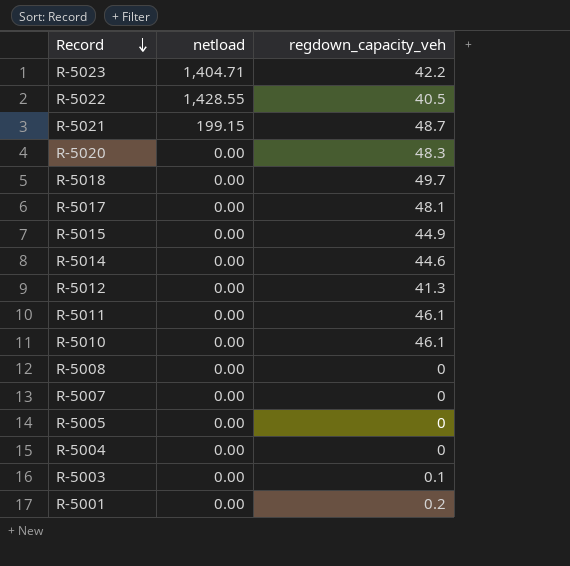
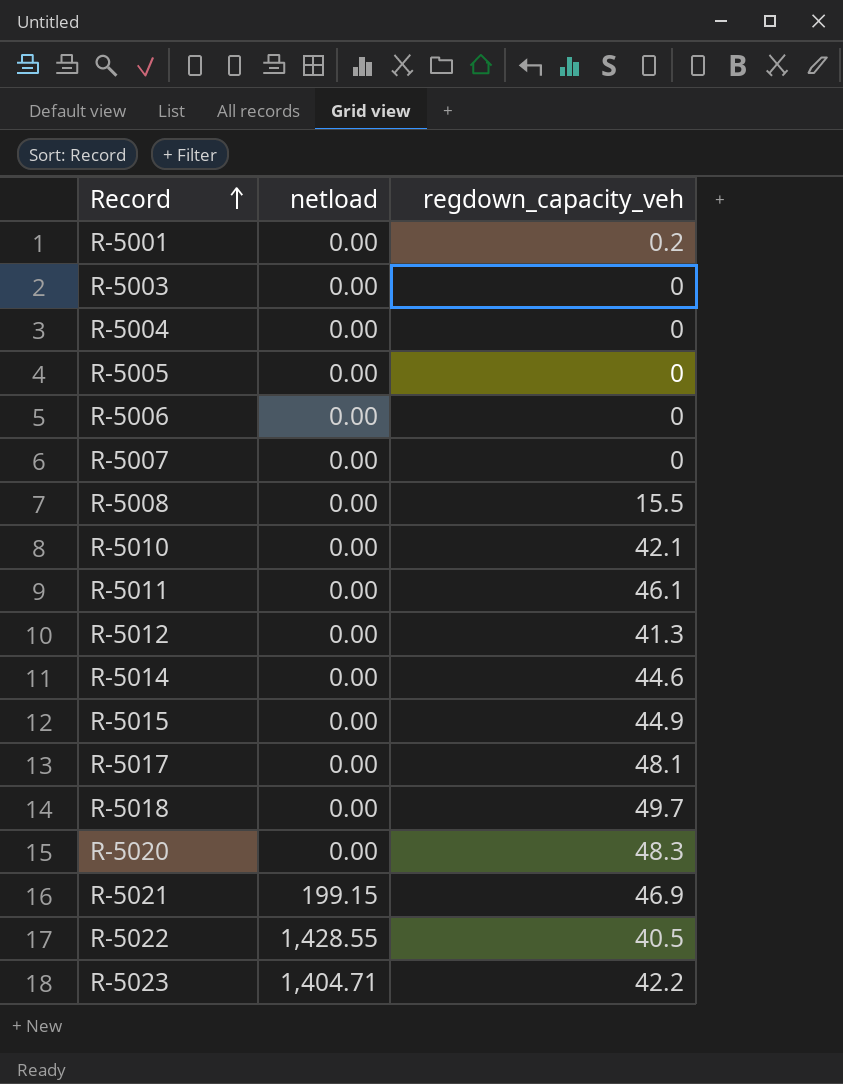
row order: Record descending -> Record ascending
R-5003 | regdown_capacity_veh: 0.1 -> 0
row R-5006: none -> 0.00 | 0
R-5008 | regdown_capacity_veh: 0 -> 15.5
R-5010 | regdown_capacity_veh: 46.1 -> 42.1
R-5021 | regdown_capacity_veh: 48.7 -> 46.9

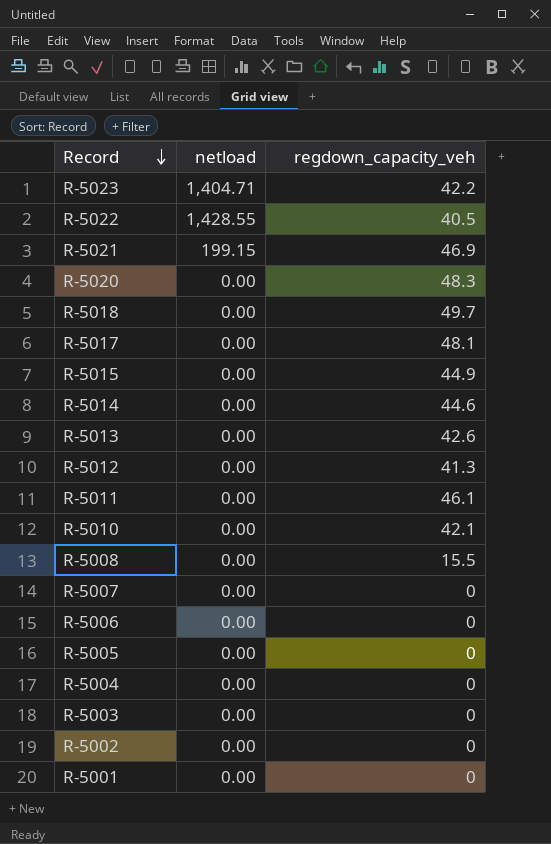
row order: Record ascending -> Record descending
row R-5013: none -> 0.00 | 42.6
row R-5002: none -> 0.00 | 0
R-5001 | regdown_capacity_veh: 0.2 -> 0

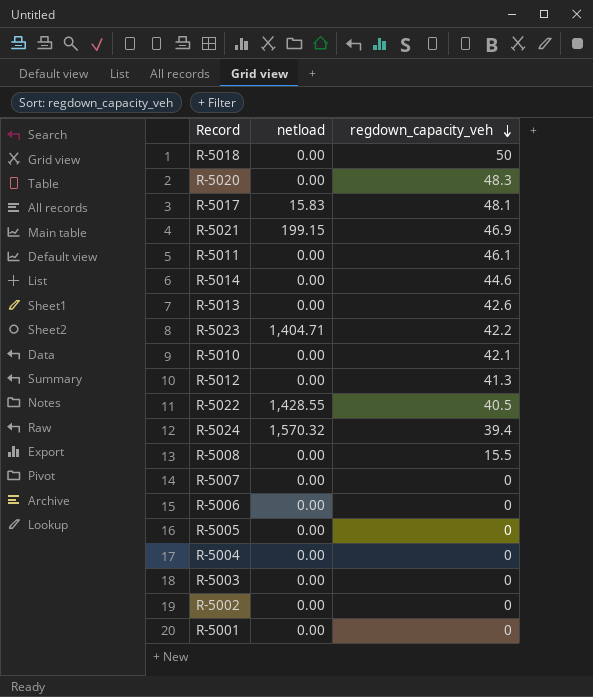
row order: Record descending -> regdown_capacity_veh descending
row R-5015: 0.00 | 44.9 -> none
R-5018 | regdown_capacity_veh: 49.7 -> 50
R-5017 | netload: 0.00 -> 15.83
row R-5024: none -> 1,570.32 | 39.4

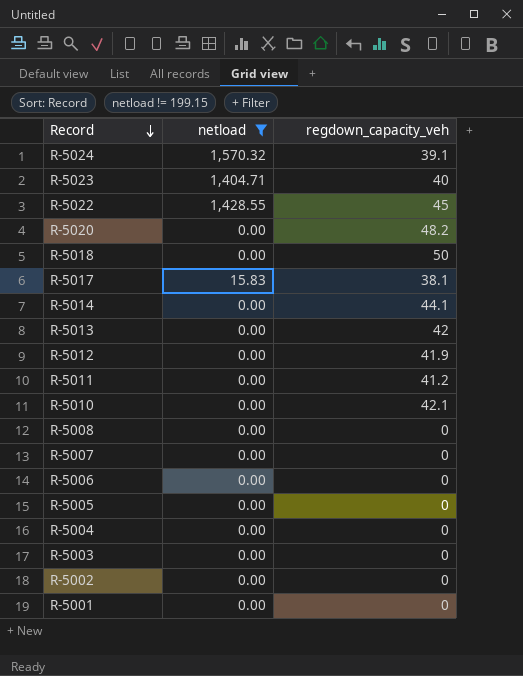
filter: none -> netload != 199.15
row order: regdown_capacity_veh descending -> Record descending
R-5024 | regdown_capacity_veh: 39.4 -> 39.1
R-5023 | regdown_capacity_veh: 42.2 -> 40
R-5022 | regdown_capacity_veh: 40.5 -> 45
R-5020 | regdown_capacity_veh: 48.3 -> 48.2
R-5017 | regdown_capacity_veh: 48.1 -> 38.1
R-5014 | regdown_capacity_veh: 44.6 -> 44.1
R-5013 | regdown_capacity_veh: 42.6 -> 42
R-5012 | regdown_capacity_veh: 41.3 -> 41.9
R-5011 | regdown_capacity_veh: 46.1 -> 41.2
R-5008 | regdown_capacity_veh: 15.5 -> 0

